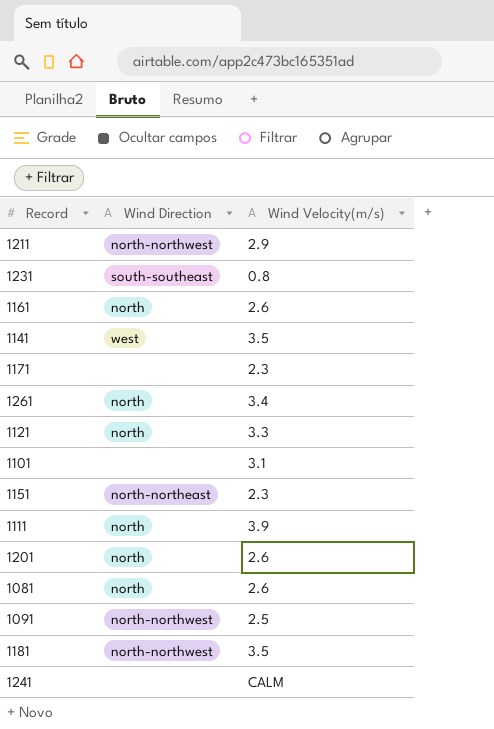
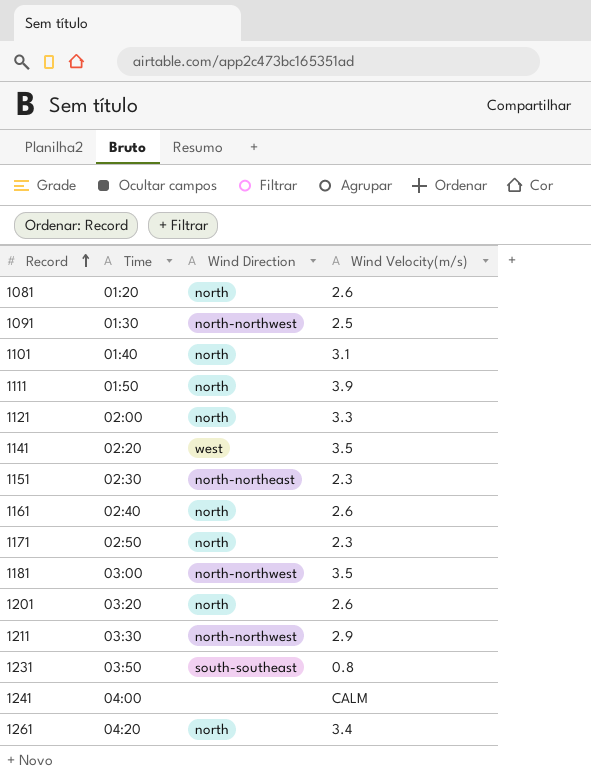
row order: none -> Record ascending
column Time | position: none -> 2
1101 | Wind Direction: none -> north
1171 | Wind Direction: none -> north

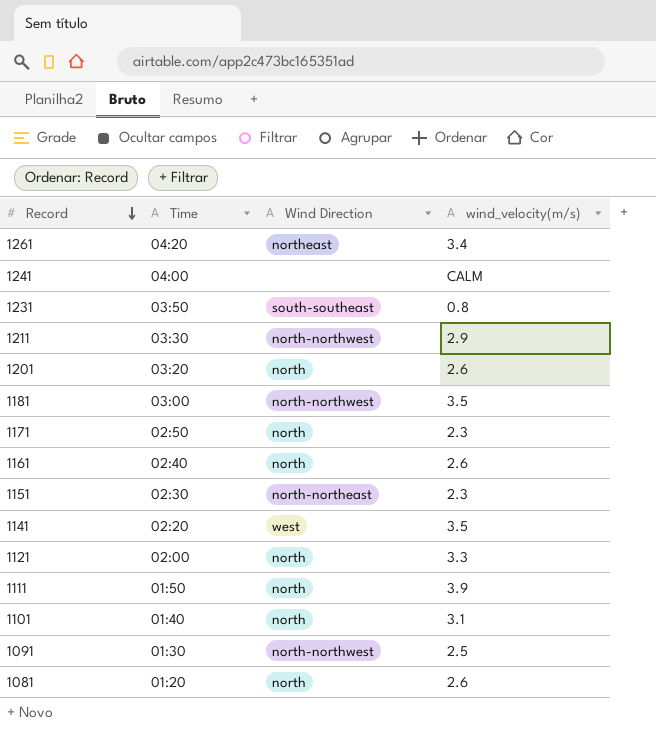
row order: Record ascending -> Record descending
column name: Wind Velocity(m/s) -> wind_velocity(m/s)
1261 | Wind Direction: north -> northeast

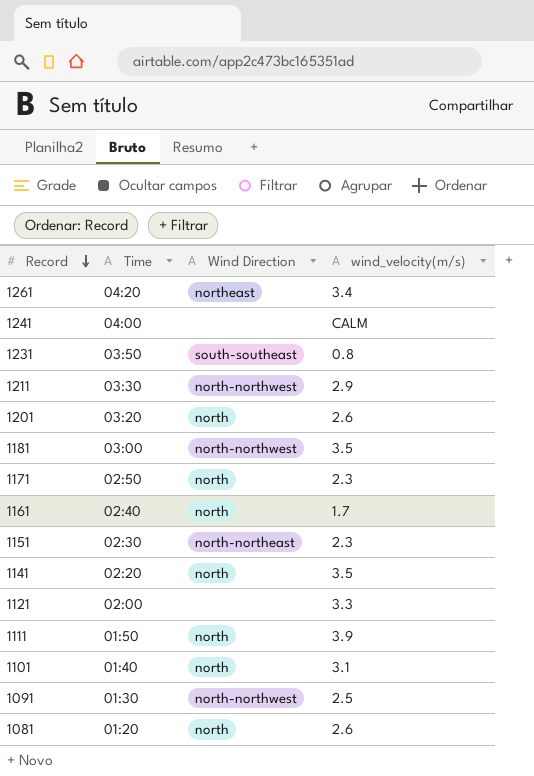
1161 | wind_velocity(m/s): 2.6 -> 1.7
1141 | Wind Direction: west -> north
1121 | Wind Direction: north -> none

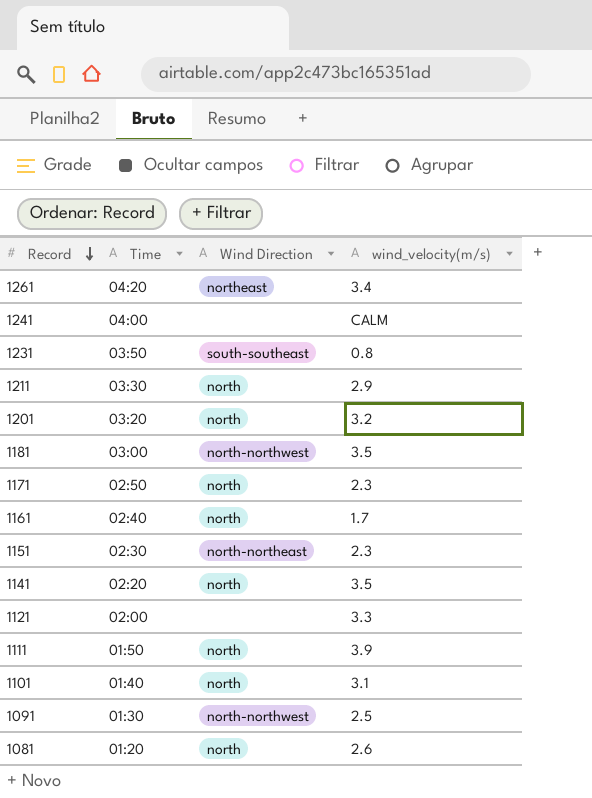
1211 | Wind Direction: north-northwest -> north
1201 | wind_velocity(m/s): 2.6 -> 3.2

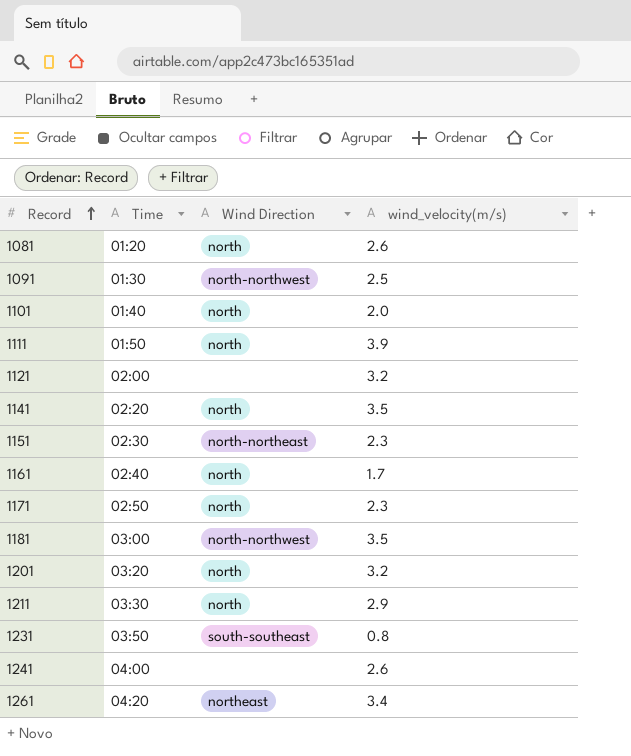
row order: Record descending -> Record ascending
1101 | wind_velocity(m/s): 3.1 -> 2.0
1121 | wind_velocity(m/s): 3.3 -> 3.2
1241 | wind_velocity(m/s): CALM -> 2.6

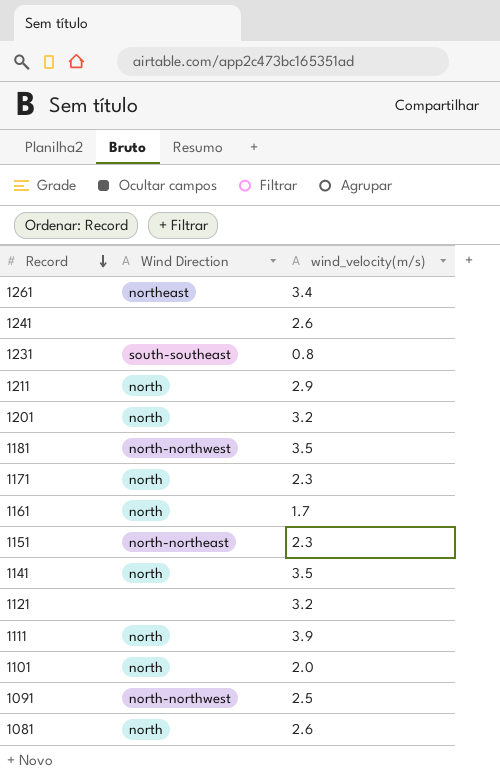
row order: Record ascending -> Record descending
column Time | position: 2 -> none

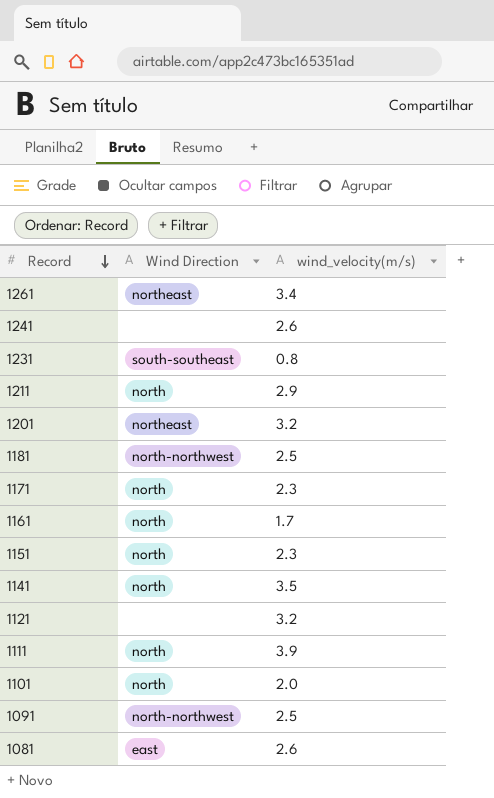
1201 | Wind Direction: north -> northeast
1181 | wind_velocity(m/s): 3.5 -> 2.5
1151 | Wind Direction: north-northeast -> north
1081 | Wind Direction: north -> east

